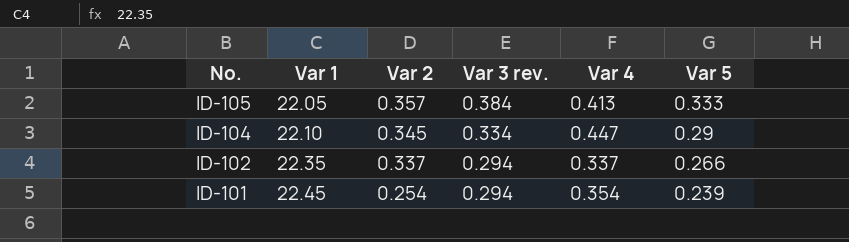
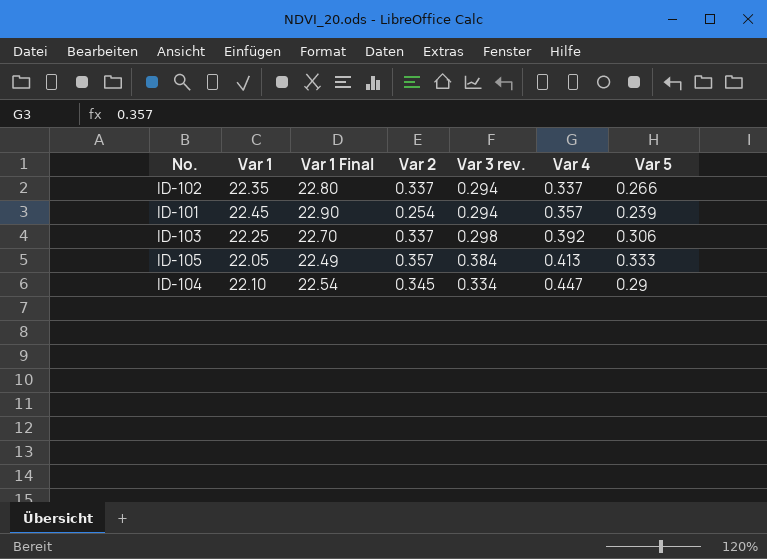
row order: No. descending -> Var 4 ascending
column Var 1 Final | formula: none -> [Var 1] * 1.02
ID-101 | Var 4: 0.354 -> 0.357
row ID-103: none -> 22.25 | 22.70 | 0.337 | 0.298 | 0.392 | 0.306

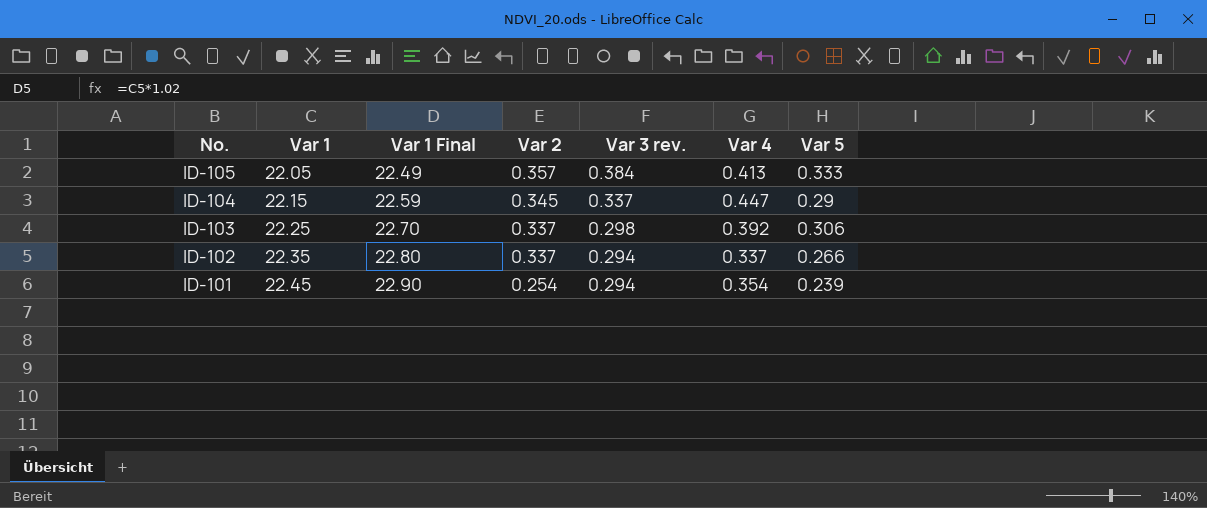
row order: Var 4 ascending -> No. descending
ID-104 | Var 1: 22.10 -> 22.15
ID-104 | Var 1 Final: 22.54 -> 22.59
ID-104 | Var 3 rev.: 0.334 -> 0.337
ID-101 | Var 4: 0.357 -> 0.354

